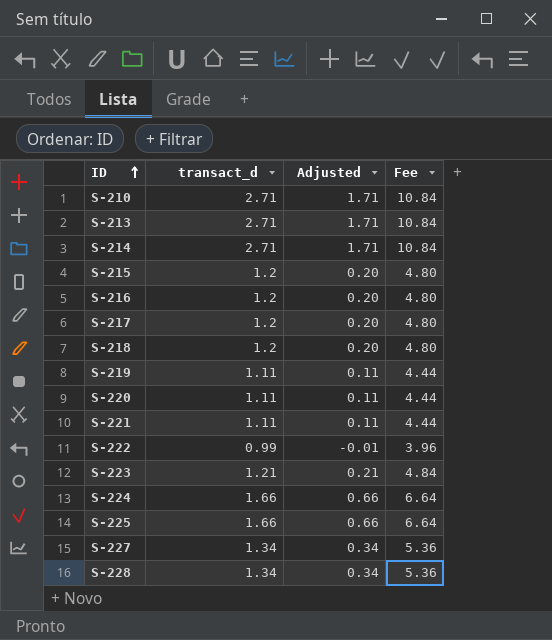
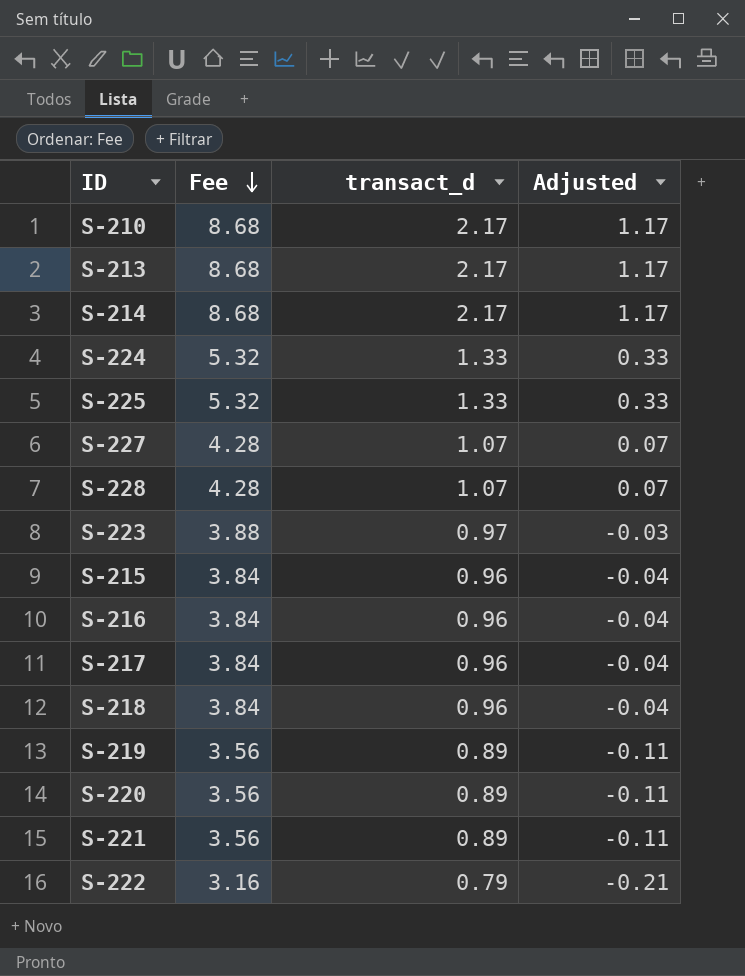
row order: ID ascending -> Fee descending
column Fee | position: 4 -> 2
S-210 | Fee: 10.84 -> 8.68
S-210 | transact_d: 2.71 -> 2.17
S-210 | Adjusted: 1.71 -> 1.17
S-213 | Fee: 10.84 -> 8.68
S-213 | transact_d: 2.71 -> 2.17
S-213 | Adjusted: 1.71 -> 1.17
S-214 | Fee: 10.84 -> 8.68
S-214 | transact_d: 2.71 -> 2.17
S-214 | Adjusted: 1.71 -> 1.17
S-224 | Fee: 6.64 -> 5.32
S-224 | transact_d: 1.66 -> 1.33
S-224 | Adjusted: 0.66 -> 0.33
S-225 | Fee: 6.64 -> 5.32
S-225 | transact_d: 1.66 -> 1.33
S-225 | Adjusted: 0.66 -> 0.33
S-227 | Fee: 5.36 -> 4.28
S-227 | transact_d: 1.34 -> 1.07
S-227 | Adjusted: 0.34 -> 0.07
S-228 | Fee: 5.36 -> 4.28
S-228 | transact_d: 1.34 -> 1.07
S-228 | Adjusted: 0.34 -> 0.07
S-223 | Fee: 4.84 -> 3.88
S-223 | transact_d: 1.21 -> 0.97
S-223 | Adjusted: 0.21 -> -0.03
S-215 | Fee: 4.80 -> 3.84
S-215 | transact_d: 1.2 -> 0.96
S-215 | Adjusted: 0.20 -> -0.04
S-216 | Fee: 4.80 -> 3.84
S-216 | transact_d: 1.2 -> 0.96
S-216 | Adjusted: 0.20 -> -0.04
S-217 | Fee: 4.80 -> 3.84
S-217 | transact_d: 1.2 -> 0.96
S-217 | Adjusted: 0.20 -> -0.04
S-218 | Fee: 4.80 -> 3.84
S-218 | transact_d: 1.2 -> 0.96
S-218 | Adjusted: 0.20 -> -0.04
S-219 | Fee: 4.44 -> 3.56
S-219 | transact_d: 1.11 -> 0.89
S-219 | Adjusted: 0.11 -> -0.11
S-220 | Fee: 4.44 -> 3.56
S-220 | transact_d: 1.11 -> 0.89
S-220 | Adjusted: 0.11 -> -0.11
S-221 | Fee: 4.44 -> 3.56
S-221 | transact_d: 1.11 -> 0.89
S-221 | Adjusted: 0.11 -> -0.11
S-222 | Fee: 3.96 -> 3.16
S-222 | transact_d: 0.99 -> 0.79
S-222 | Adjusted: -0.01 -> -0.21

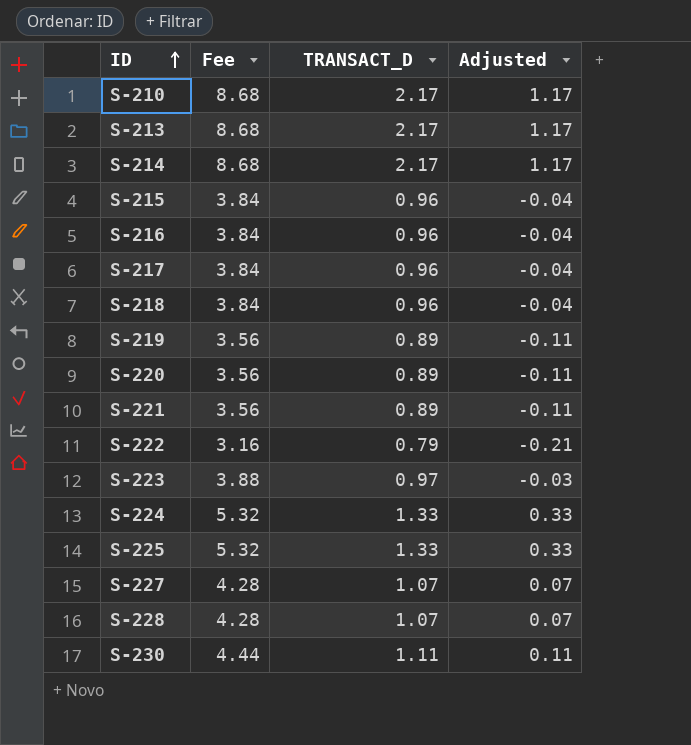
row order: Fee descending -> ID ascending
column name: transact_d -> TRANSACT_D
row S-230: none -> 4.44 | 1.11 | 0.11

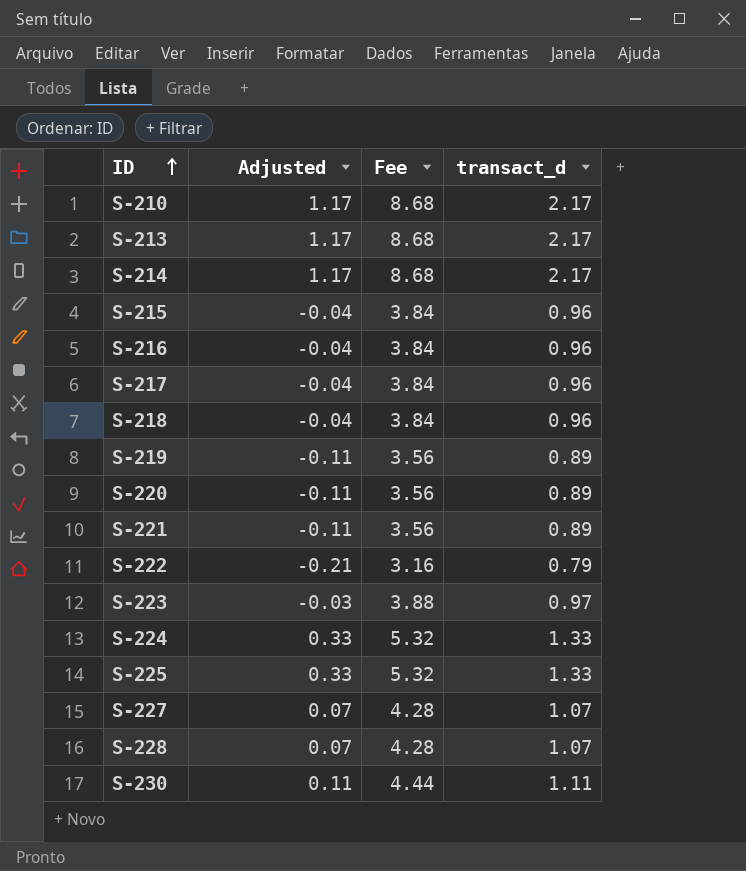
column Adjusted | position: 4 -> 2
column name: TRANSACT_D -> transact_d

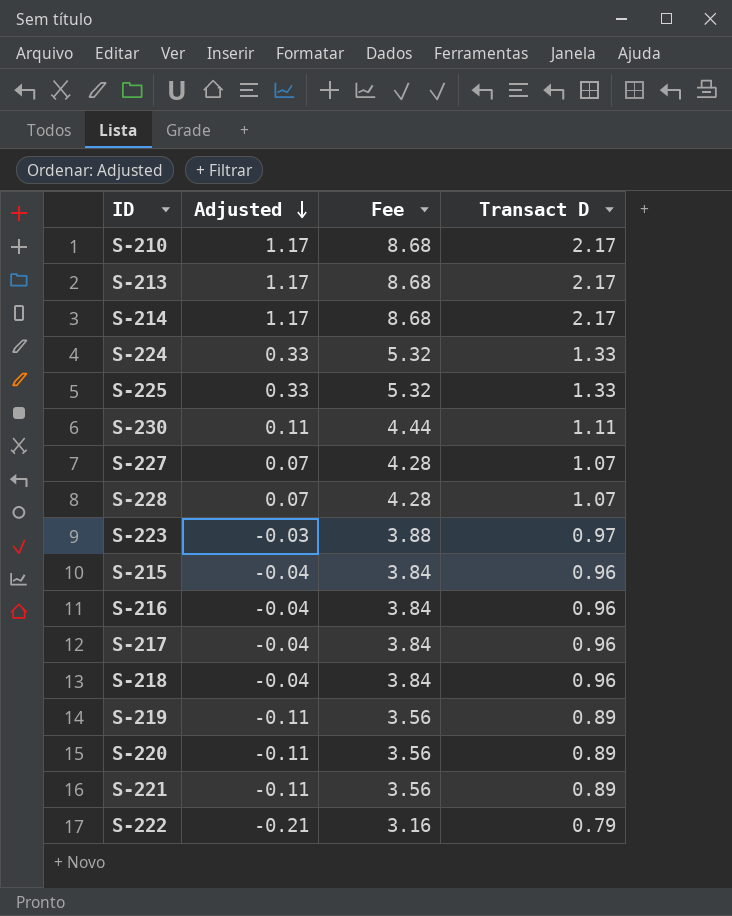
row order: ID ascending -> Adjusted descending
column name: transact_d -> Transact D

